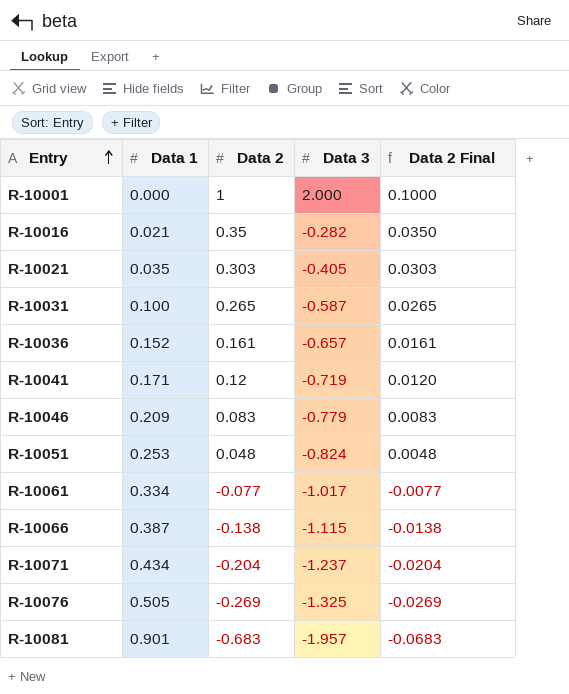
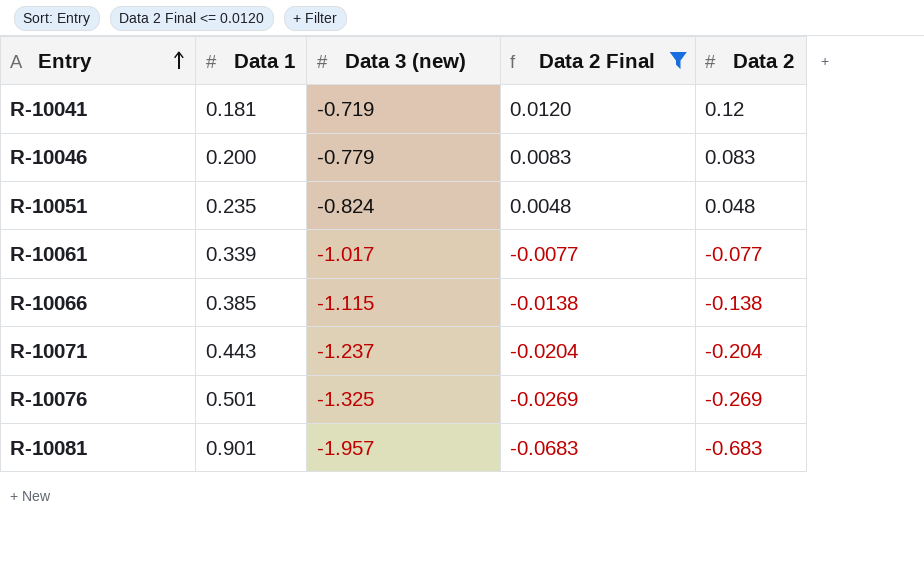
filter: none -> Data 2 Final <= 0.0120
column name: Data 3 -> Data 3 (new)
column Data 2 | position: 3 -> 5
R-10041 | Data 1: 0.171 -> 0.181
R-10046 | Data 1: 0.209 -> 0.200
R-10051 | Data 1: 0.253 -> 0.235
R-10061 | Data 1: 0.334 -> 0.339
R-10066 | Data 1: 0.387 -> 0.385
R-10071 | Data 1: 0.434 -> 0.443
R-10076 | Data 1: 0.505 -> 0.501

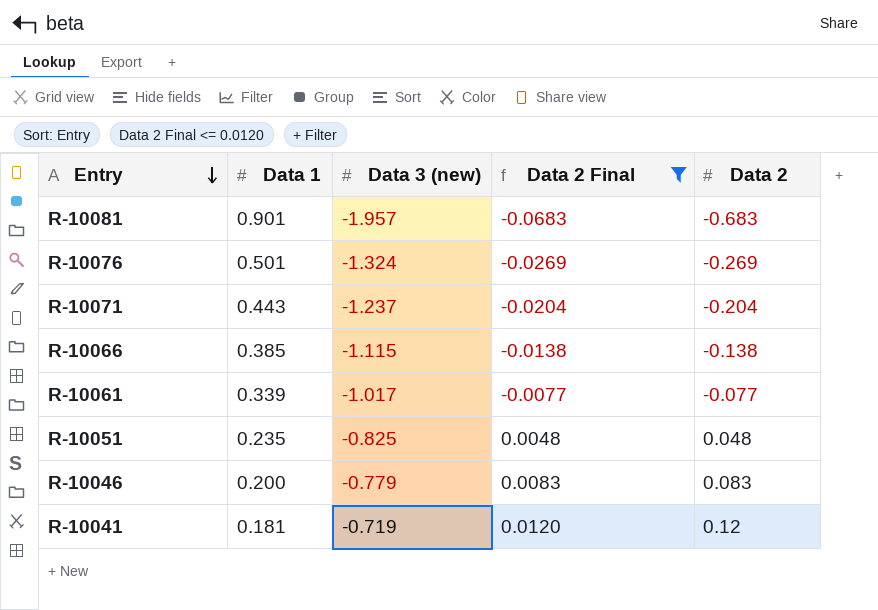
row order: Entry ascending -> Entry descending
R-10076 | Data 3 (new): -1.325 -> -1.324
R-10051 | Data 3 (new): -0.824 -> -0.825

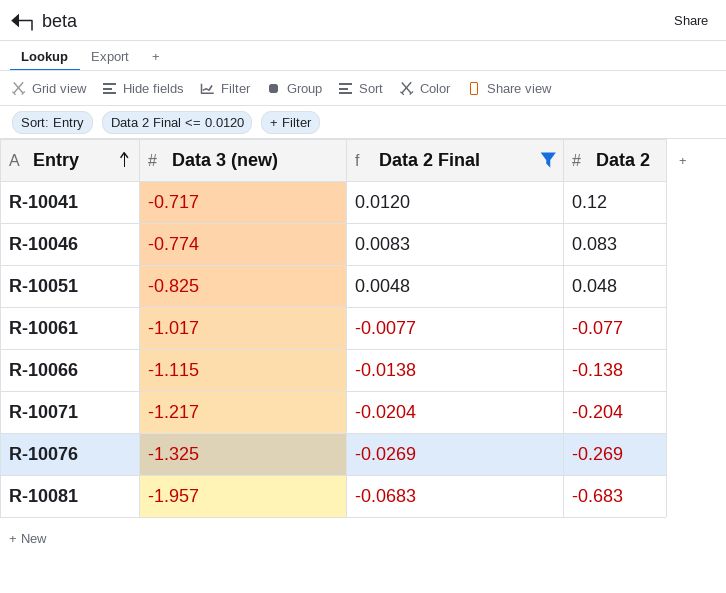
row order: Entry descending -> Entry ascending
column Data 1 | position: 2 -> none
R-10041 | Data 3 (new): -0.719 -> -0.717
R-10046 | Data 3 (new): -0.779 -> -0.774
R-10071 | Data 3 (new): -1.237 -> -1.217
R-10076 | Data 3 (new): -1.324 -> -1.325

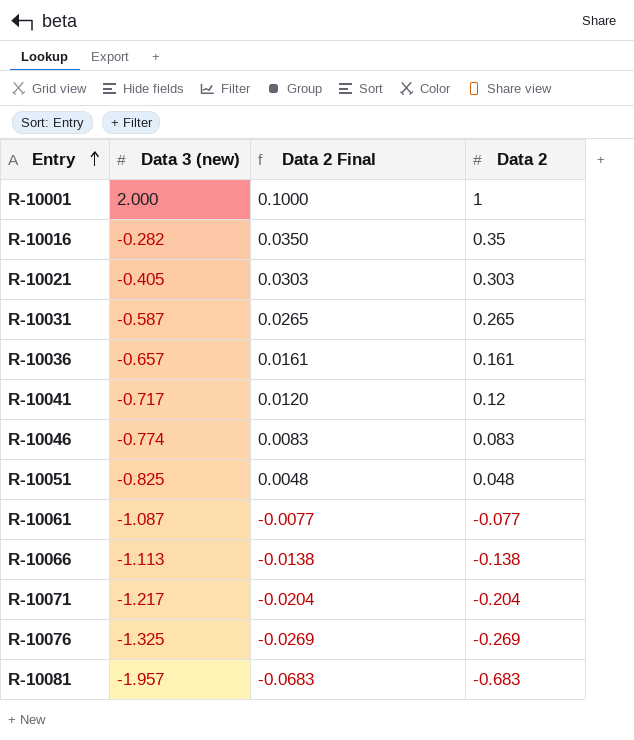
filter: Data 2 Final <= 0.0120 -> none
R-10061 | Data 3 (new): -1.017 -> -1.087
R-10066 | Data 3 (new): -1.115 -> -1.113

